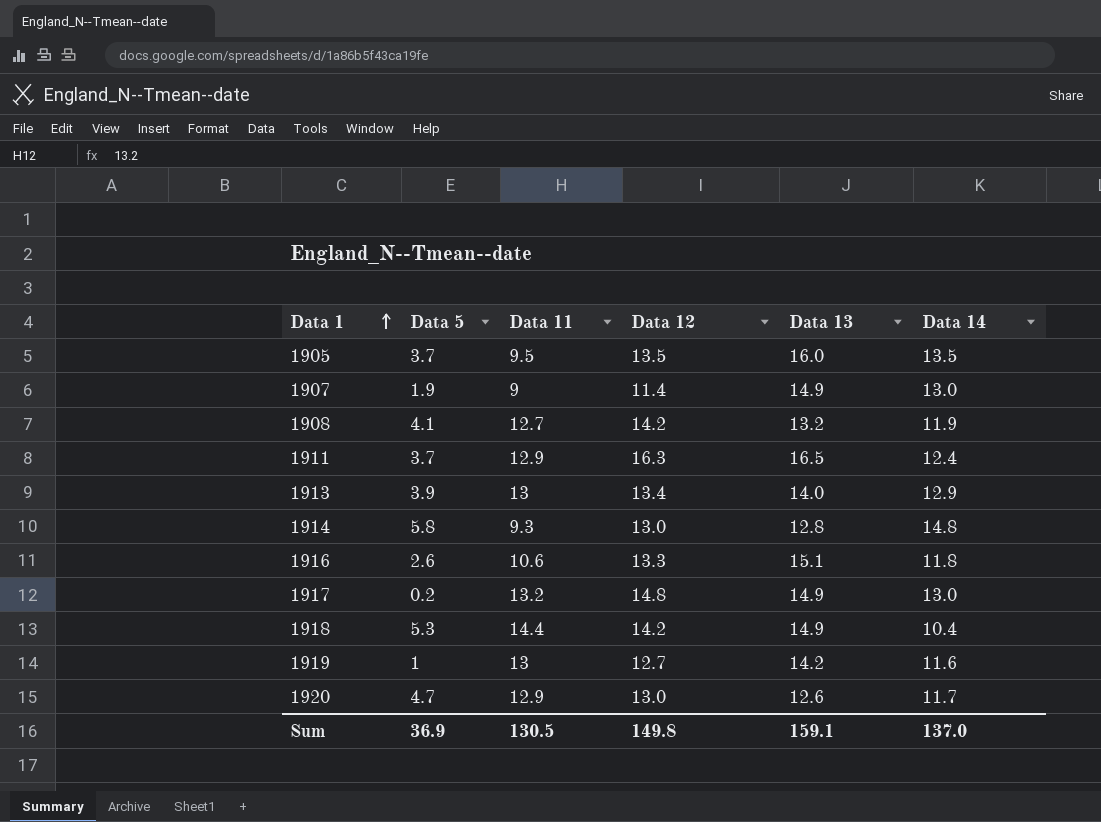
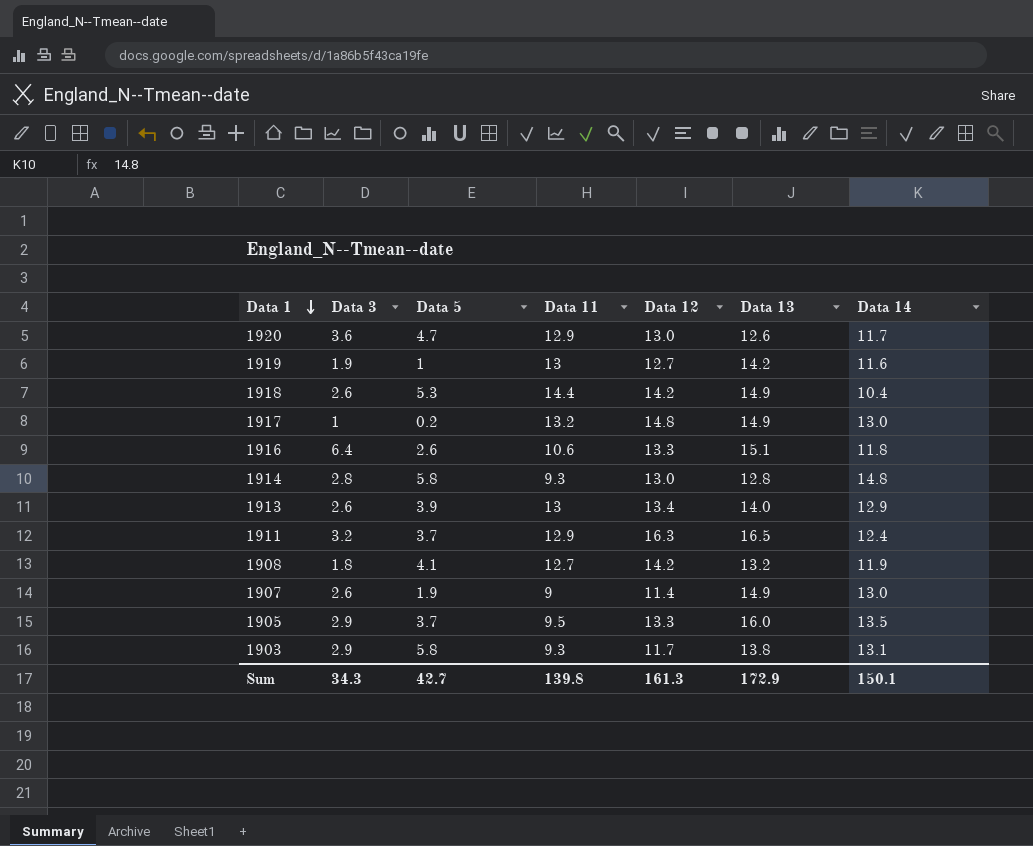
row order: Data 1 ascending -> Data 1 descending
column Data 3 | position: none -> 2
1905 | Data 12: 13.5 -> 13.3
row 1903: none -> 2.9 | 5.8 | 9.3 | 11.7 | 13.8 | 13.1
Sum | Data 5: 36.9 -> 42.7
Sum | Data 11: 130.5 -> 139.8
Sum | Data 12: 149.8 -> 161.3
Sum | Data 13: 159.1 -> 172.9
Sum | Data 14: 137.0 -> 150.1

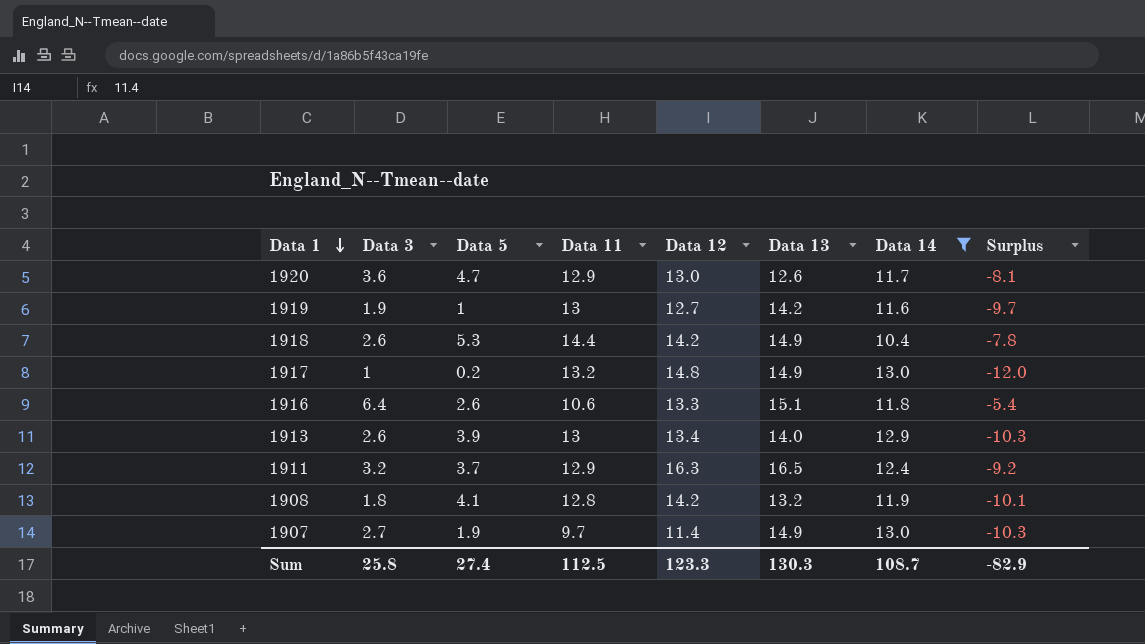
filter: none -> Data 14 <= 13.0
column Surplus | formula: none -> [Data 3] - [Data 14]
1908 | Data 11: 12.7 -> 12.8
1907 | Data 3: 2.6 -> 2.7
1907 | Data 11: 9 -> 9.7
Sum | Data 3: 34.3 -> 25.8
Sum | Data 5: 42.7 -> 27.4
Sum | Data 11: 139.8 -> 112.5
Sum | Data 12: 161.3 -> 123.3
Sum | Data 13: 172.9 -> 130.3
Sum | Data 14: 150.1 -> 108.7

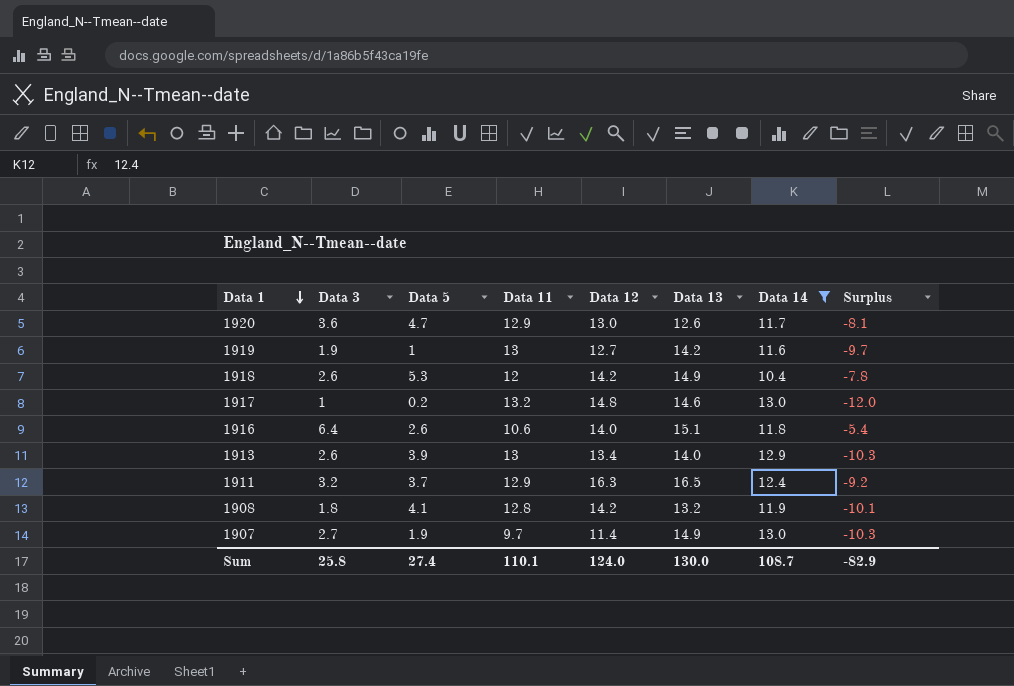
1918 | Data 11: 14.4 -> 12
1917 | Data 13: 14.9 -> 14.6
1916 | Data 12: 13.3 -> 14.0
Sum | Data 11: 112.5 -> 110.1
Sum | Data 12: 123.3 -> 124.0
Sum | Data 13: 130.3 -> 130.0

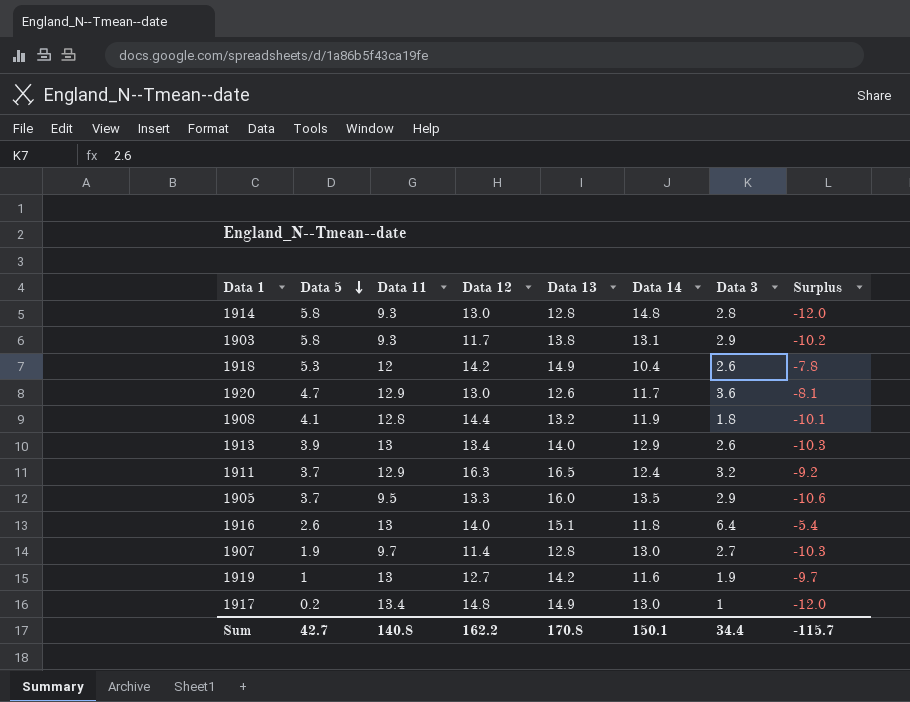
filter: Data 14 <= 13.0 -> none
row order: Data 1 descending -> Data 5 descending
column Data 3 | position: 2 -> 7
1908 | Data 12: 14.2 -> 14.4
1916 | Data 11: 10.6 -> 13
1907 | Data 13: 14.9 -> 12.8
1917 | Data 11: 13.2 -> 13.4
1917 | Data 13: 14.6 -> 14.9
Sum | Data 5: 27.4 -> 42.7
Sum | Data 11: 110.1 -> 140.8
Sum | Data 12: 124.0 -> 162.2
Sum | Data 13: 130.0 -> 170.8
Sum | Data 14: 108.7 -> 150.1
Sum | Data 3: 25.8 -> 34.4
Sum | Surplus: -82.9 -> -115.7

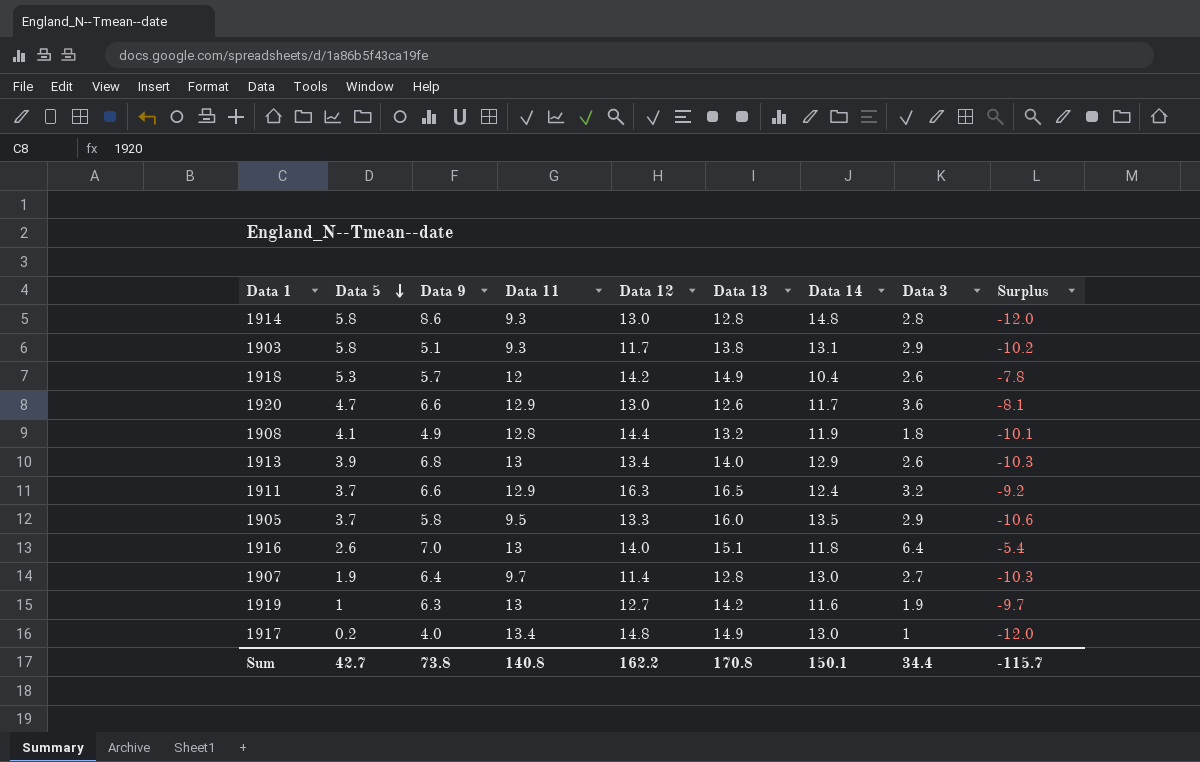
column Data 9 | position: none -> 3

